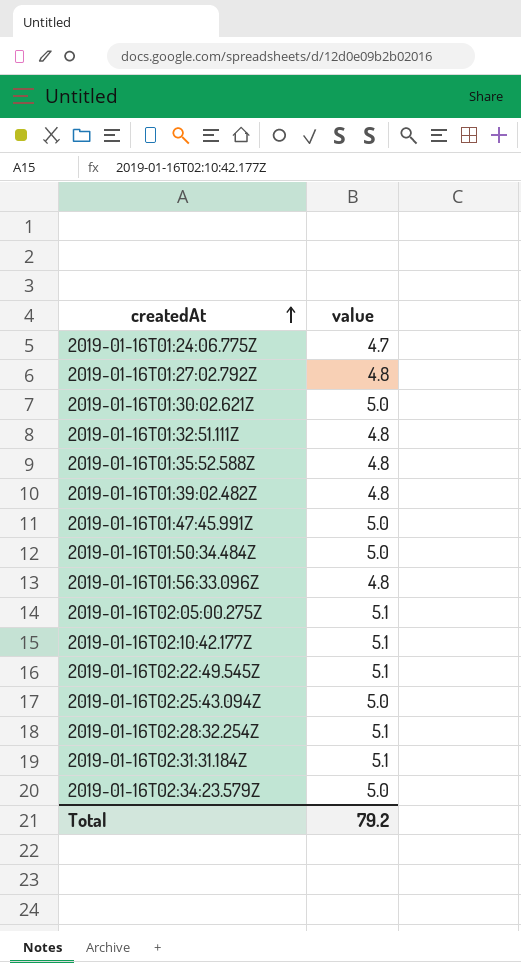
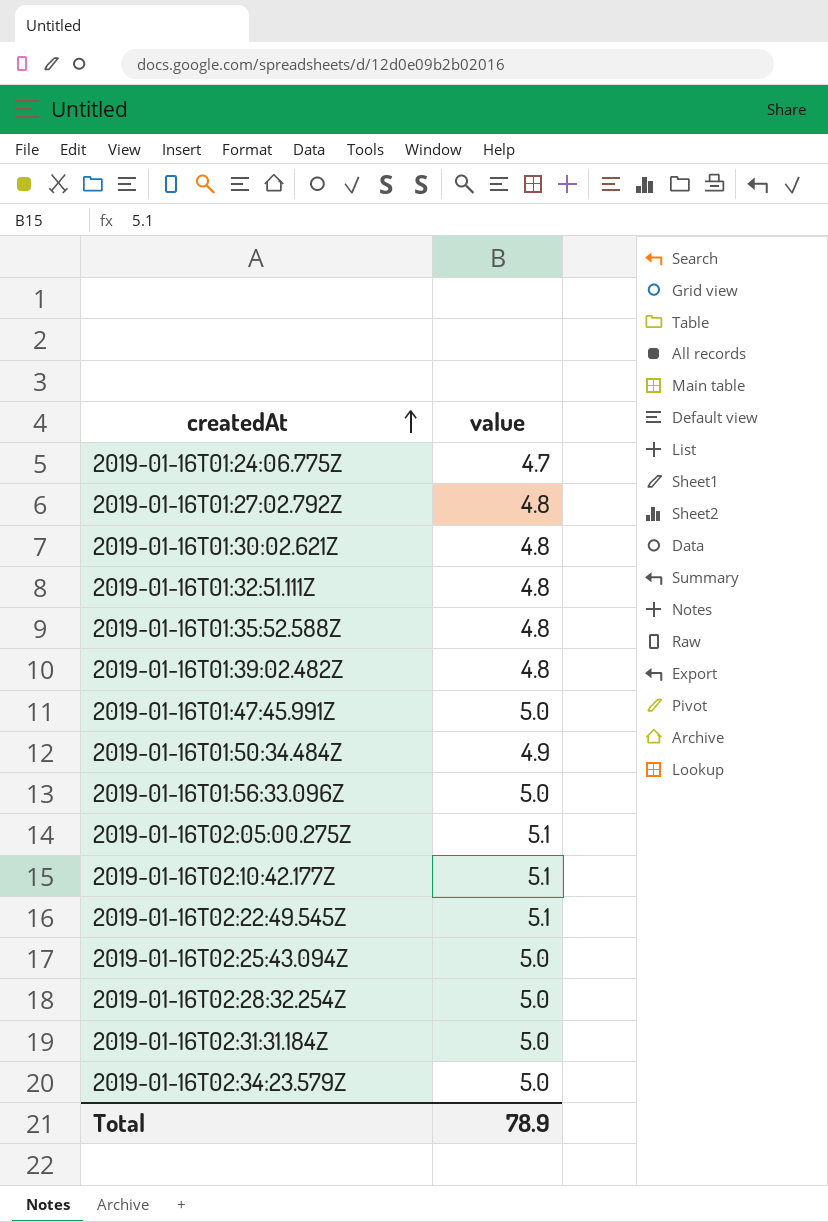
2019-01-16T01:30:02.621Z | value: 5.0 -> 4.8
2019-01-16T01:50:34.484Z | value: 5.0 -> 4.9
2019-01-16T01:56:33.096Z | value: 4.8 -> 5.0
2019-01-16T02:28:32.254Z | value: 5.1 -> 5.0
2019-01-16T02:31:31.184Z | value: 5.1 -> 5.0
Total | value: 79.2 -> 78.9

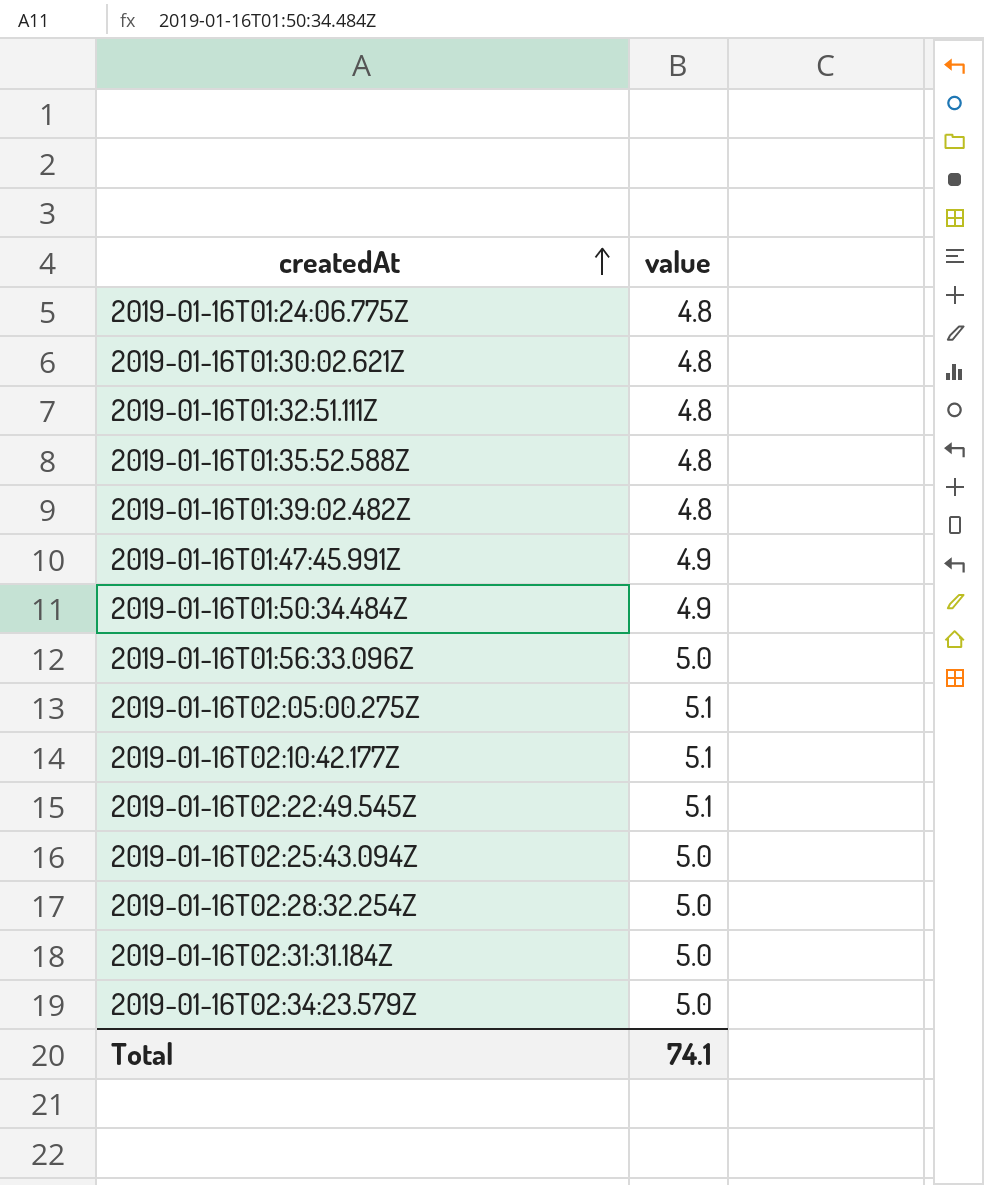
row 2019-01-16T01:27:02.792Z: 4.8 -> none
2019-01-16T01:24:06.775Z | value: 4.7 -> 4.8
2019-01-16T01:47:45.991Z | value: 5.0 -> 4.9
Total | value: 78.9 -> 74.1

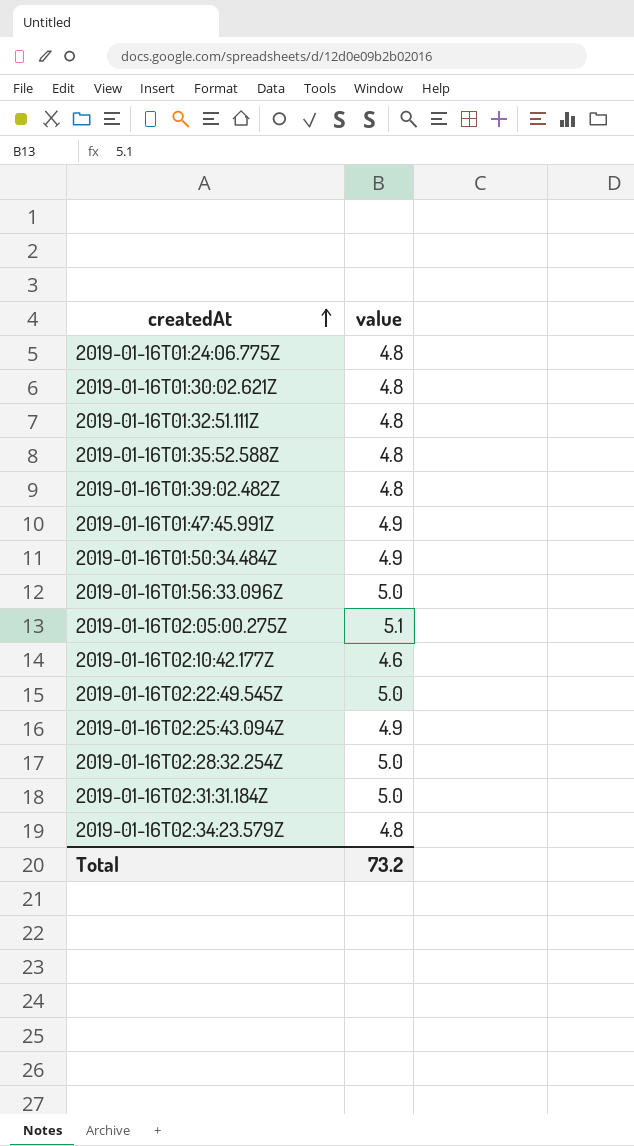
2019-01-16T02:10:42.177Z | value: 5.1 -> 4.6
2019-01-16T02:22:49.545Z | value: 5.1 -> 5.0
2019-01-16T02:25:43.094Z | value: 5.0 -> 4.9
2019-01-16T02:34:23.579Z | value: 5.0 -> 4.8
Total | value: 74.1 -> 73.2

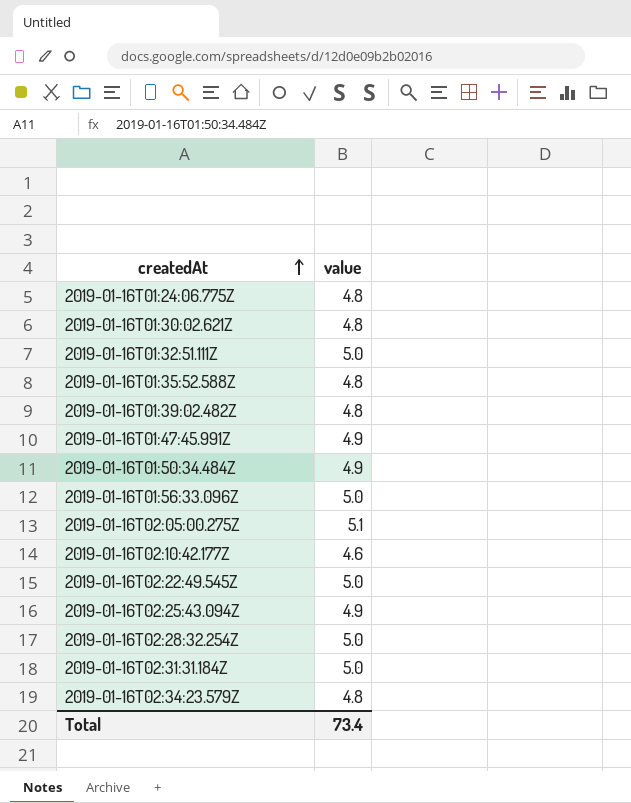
2019-01-16T01:32:51.111Z | value: 4.8 -> 5.0
Total | value: 73.2 -> 73.4

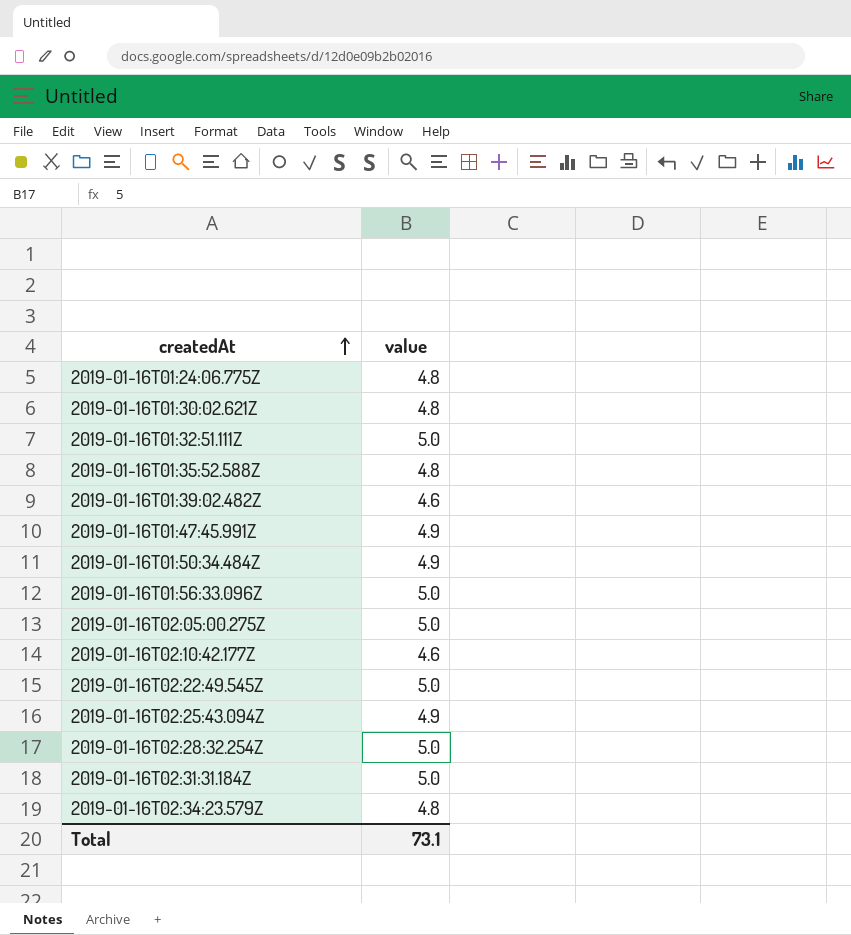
2019-01-16T01:39:02.482Z | value: 4.8 -> 4.6
2019-01-16T02:05:00.275Z | value: 5.1 -> 5.0
Total | value: 73.4 -> 73.1

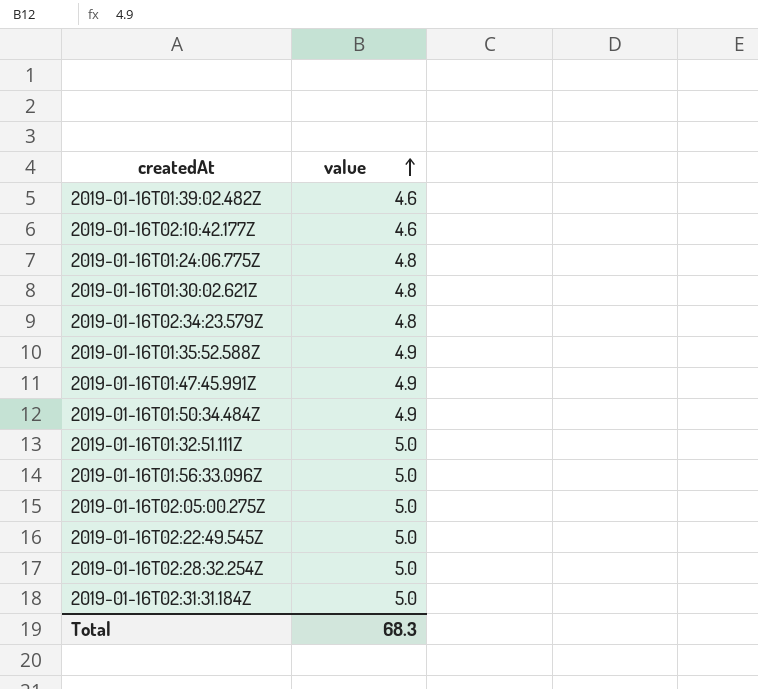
row order: createdAt ascending -> value ascending
row 2019-01-16T02:25:43.094Z: 4.9 -> none
2019-01-16T01:35:52.588Z | value: 4.8 -> 4.9
Total | value: 73.1 -> 68.3

